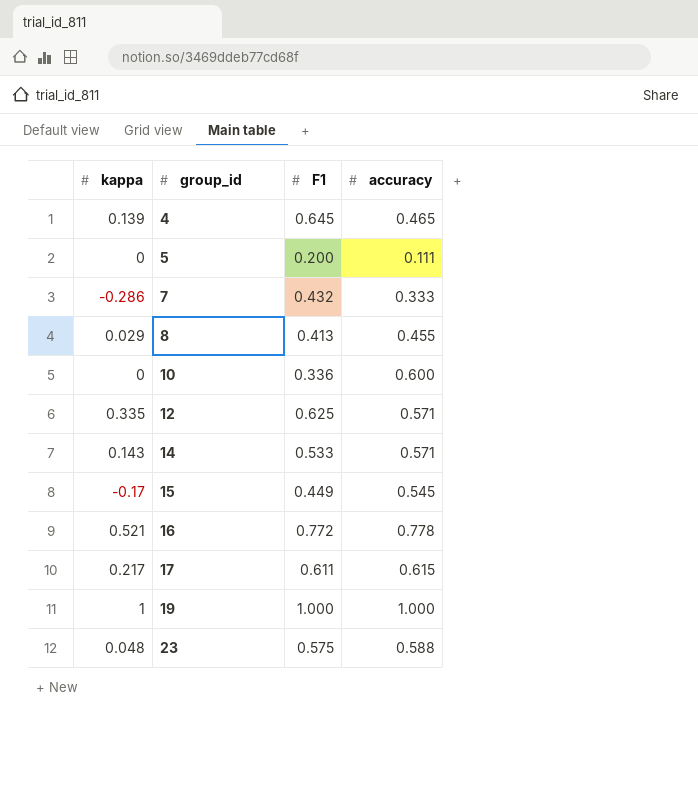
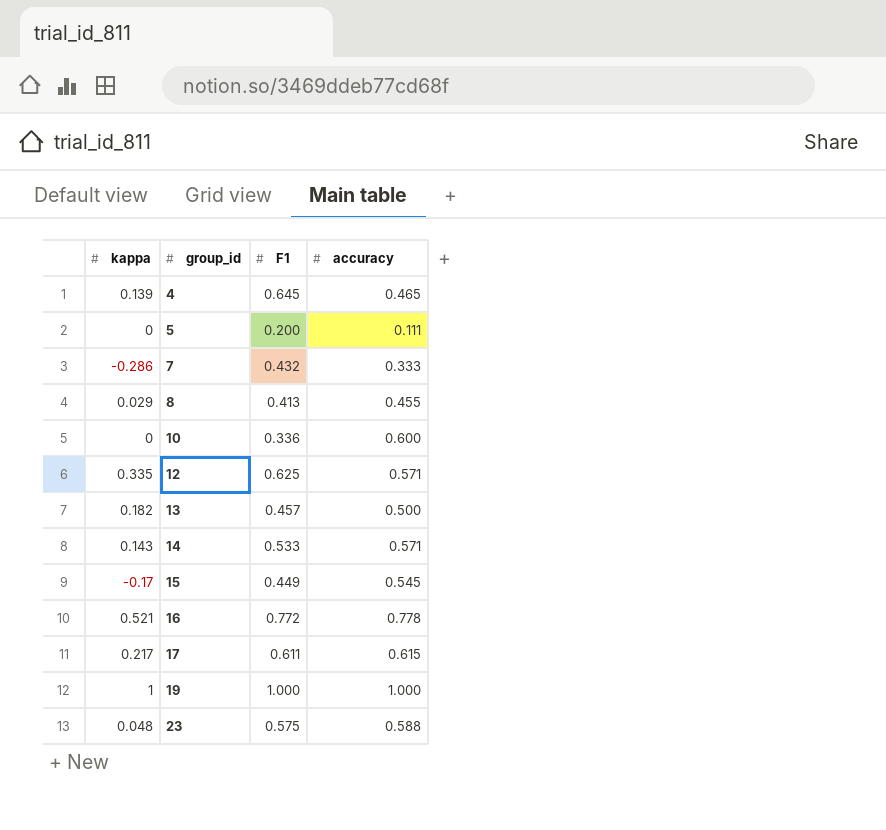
row 13: none -> 0.182 | 0.457 | 0.500

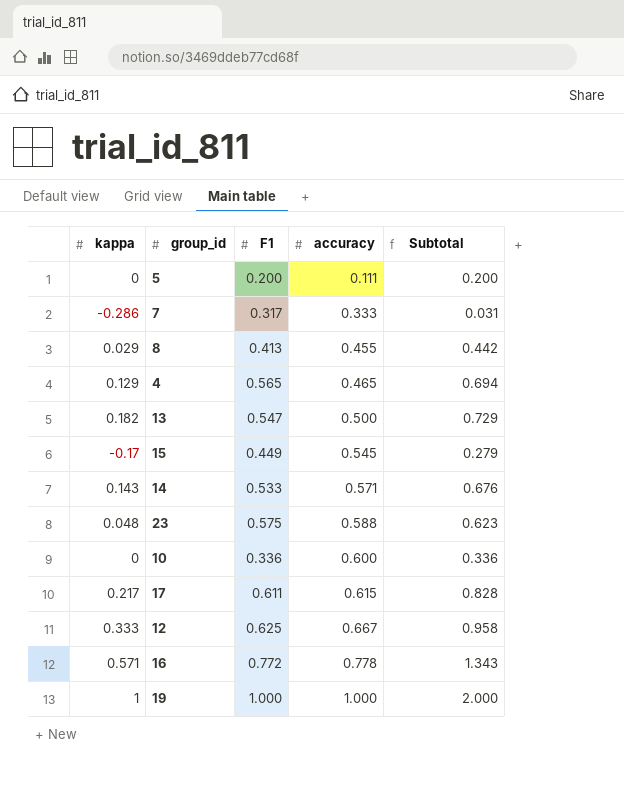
row order: group_id ascending -> accuracy ascending
column Subtotal | formula: none -> [kappa] + [F1]
7 | F1: 0.432 -> 0.317
4 | kappa: 0.139 -> 0.129
4 | F1: 0.645 -> 0.565
13 | F1: 0.457 -> 0.547
12 | kappa: 0.335 -> 0.333
12 | accuracy: 0.571 -> 0.667
16 | kappa: 0.521 -> 0.571

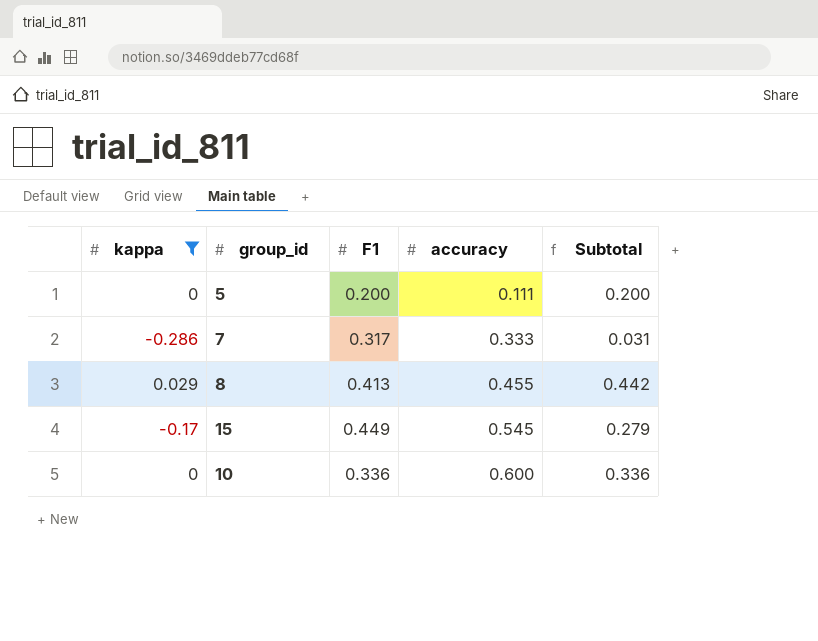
filter: none -> kappa <= 0.029

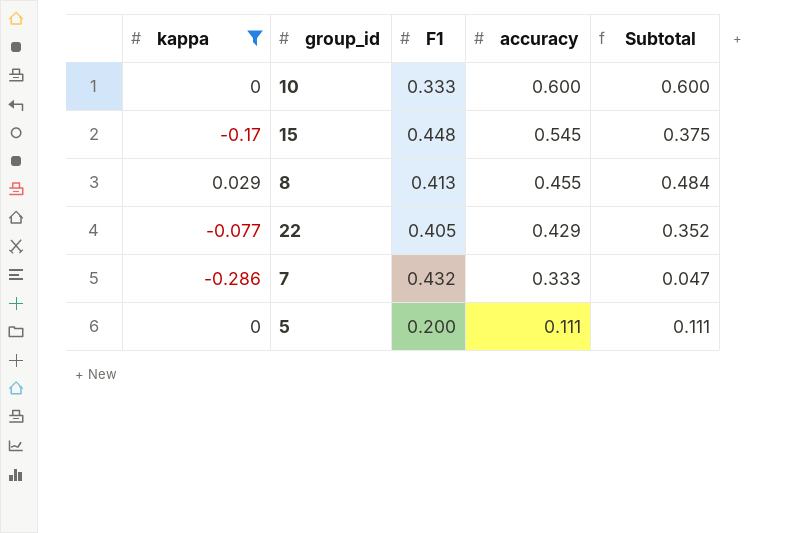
row order: accuracy ascending -> accuracy descending
column Subtotal | formula: [kappa] + [F1] -> [kappa] + [accuracy]
10 | F1: 0.336 -> 0.333
15 | F1: 0.449 -> 0.448
row 22: none -> -0.077 | 0.405 | 0.429 | 0.352
7 | F1: 0.317 -> 0.432

